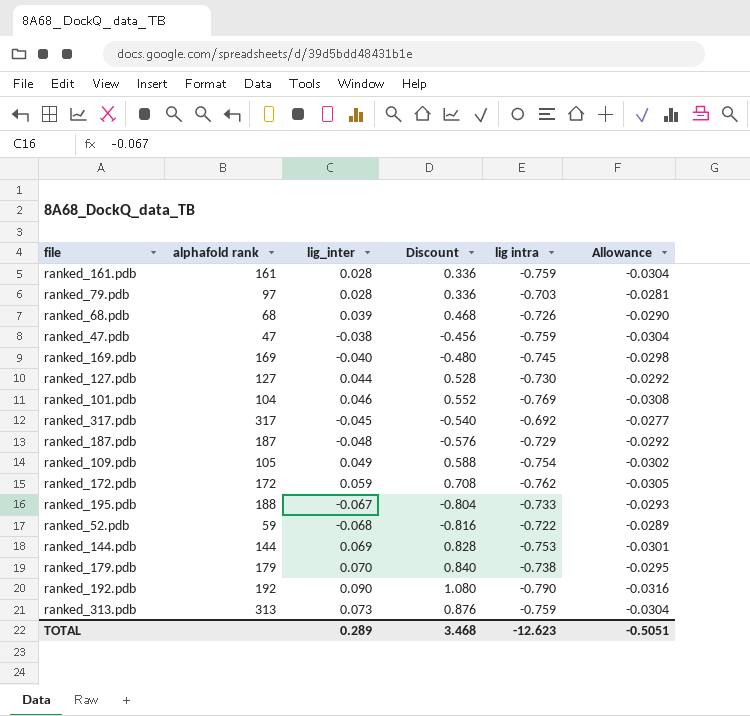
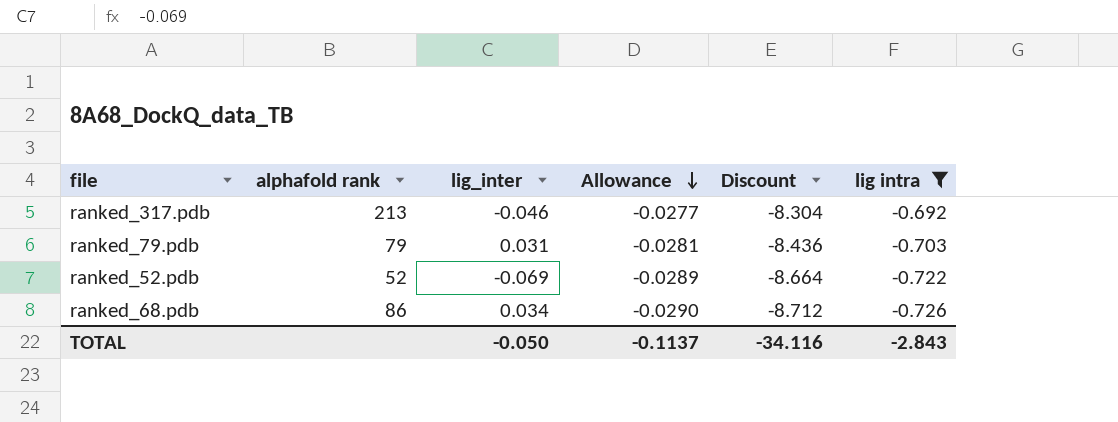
filter: none -> lig intra >= -0.726
row order: none -> Allowance descending
column Allowance | position: 6 -> 4
column Discount | formula: [lig_inter] * 12 -> [lig intra] * 12
ranked_317.pdb | alphafold rank: 317 -> 213
ranked_317.pdb | lig_inter: -0.045 -> -0.046
ranked_79.pdb | alphafold rank: 97 -> 79
ranked_79.pdb | lig_inter: 0.028 -> 0.031
ranked_52.pdb | alphafold rank: 59 -> 52
ranked_52.pdb | lig_inter: -0.068 -> -0.069
ranked_68.pdb | alphafold rank: 68 -> 86
ranked_68.pdb | lig_inter: 0.039 -> 0.034
TOTAL | lig_inter: 0.289 -> -0.050
TOTAL | Allowance: -0.5051 -> -0.1137
TOTAL | Discount: 3.468 -> -34.116
TOTAL | lig intra: -12.623 -> -2.843

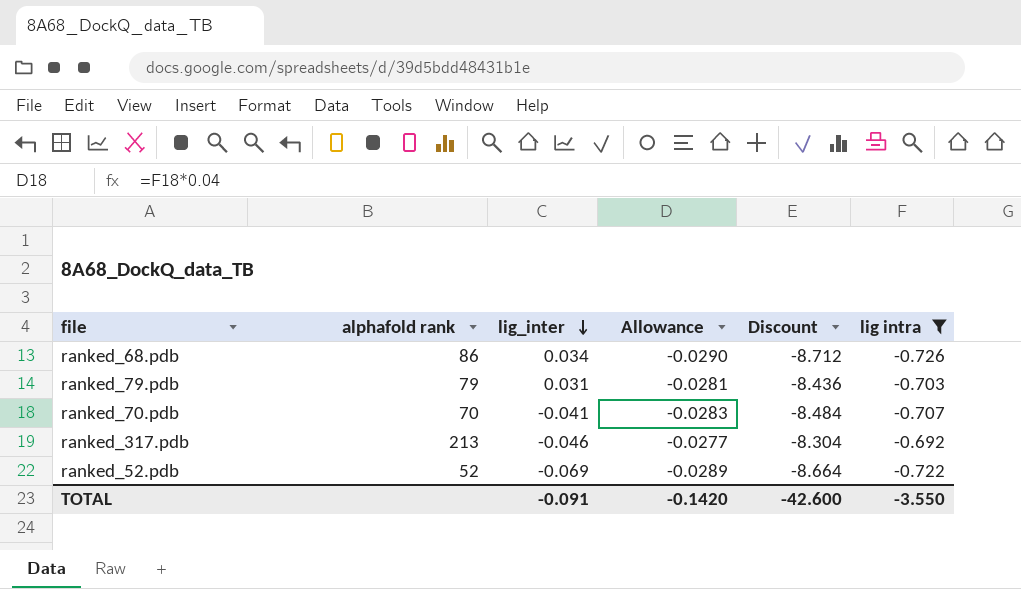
row order: Allowance descending -> lig_inter descending
row ranked_70.pdb: none -> 70 | -0.041 | -0.0283 | -8.484 | -0.707
TOTAL | lig_inter: -0.050 -> -0.091
TOTAL | Allowance: -0.1137 -> -0.1420
TOTAL | Discount: -34.116 -> -42.600
TOTAL | lig intra: -2.843 -> -3.550

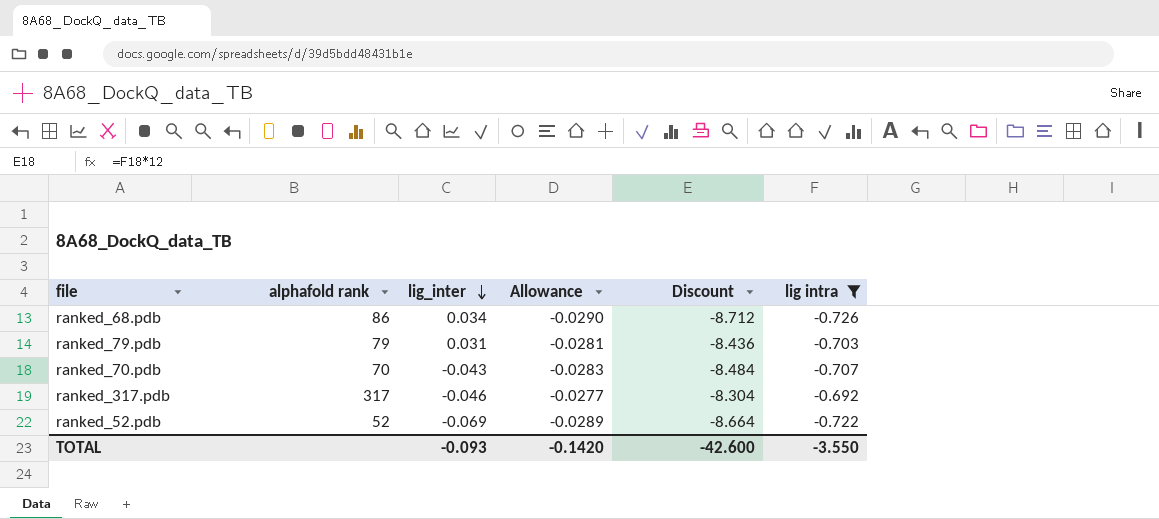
ranked_70.pdb | lig_inter: -0.041 -> -0.043
ranked_317.pdb | alphafold rank: 213 -> 317
TOTAL | lig_inter: -0.091 -> -0.093

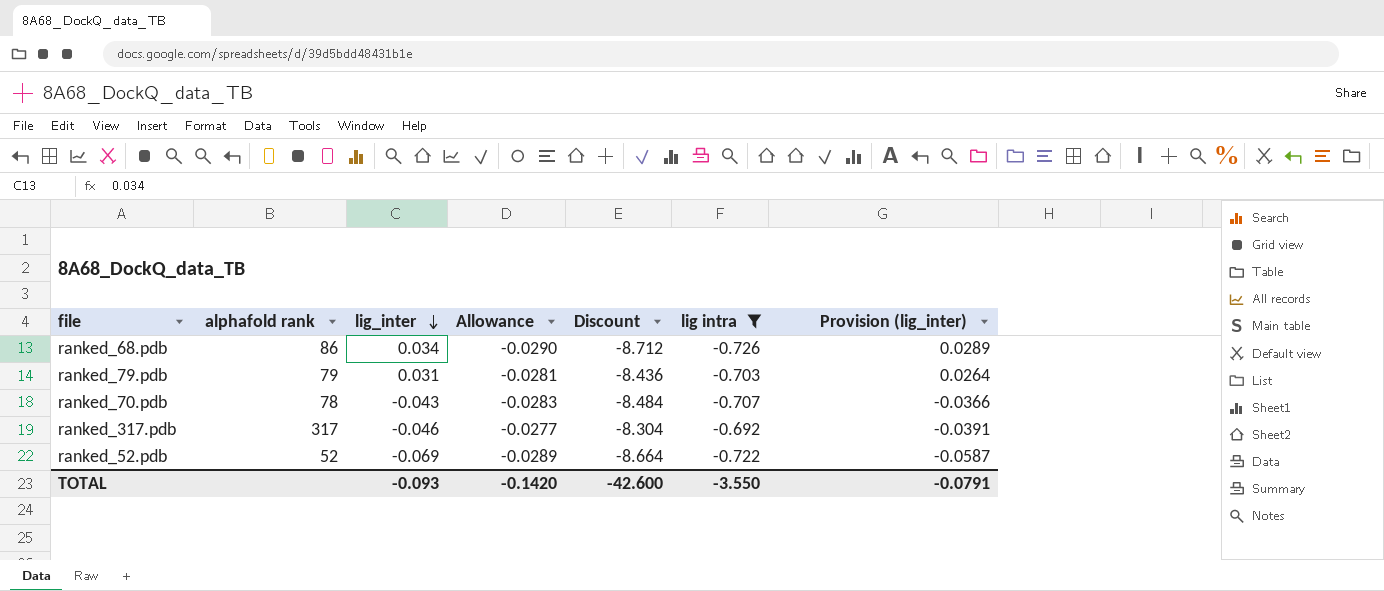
column Provision (lig_inter) | formula: none -> [lig_inter] * 0.85
ranked_70.pdb | alphafold rank: 70 -> 78

